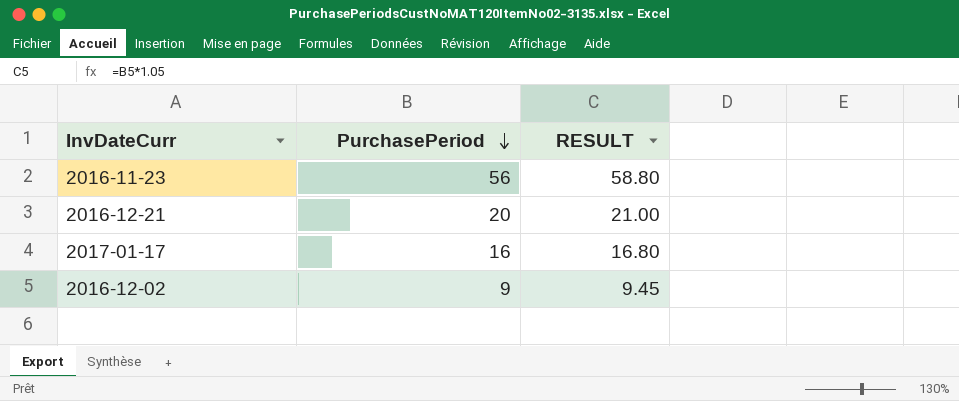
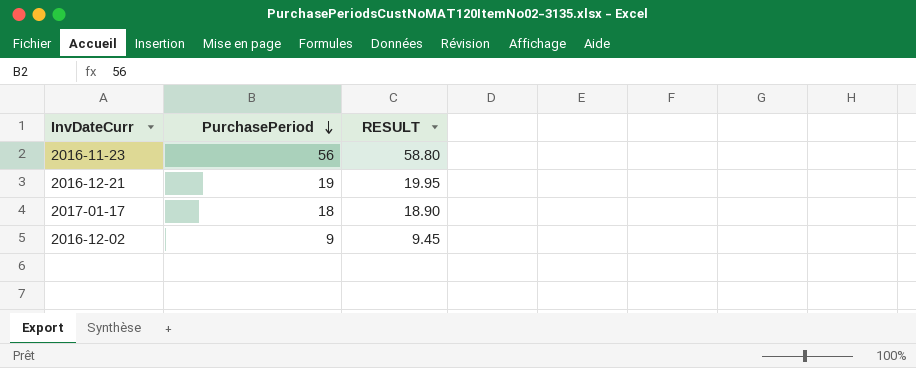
2016-12-21 | PurchasePeriod: 20 -> 19
2016-12-21 | RESULT: 21.00 -> 19.95
2017-01-17 | PurchasePeriod: 16 -> 18
2017-01-17 | RESULT: 16.80 -> 18.90

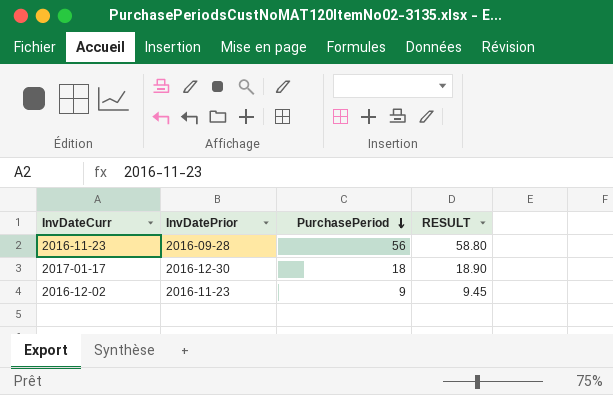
column InvDatePrior | position: none -> 2
row 2016-12-21: 19 | 19.95 -> none

